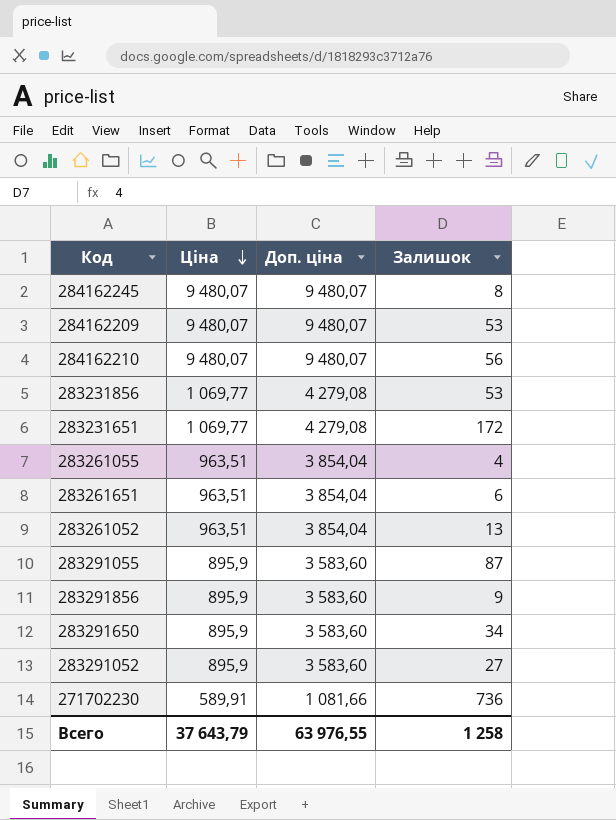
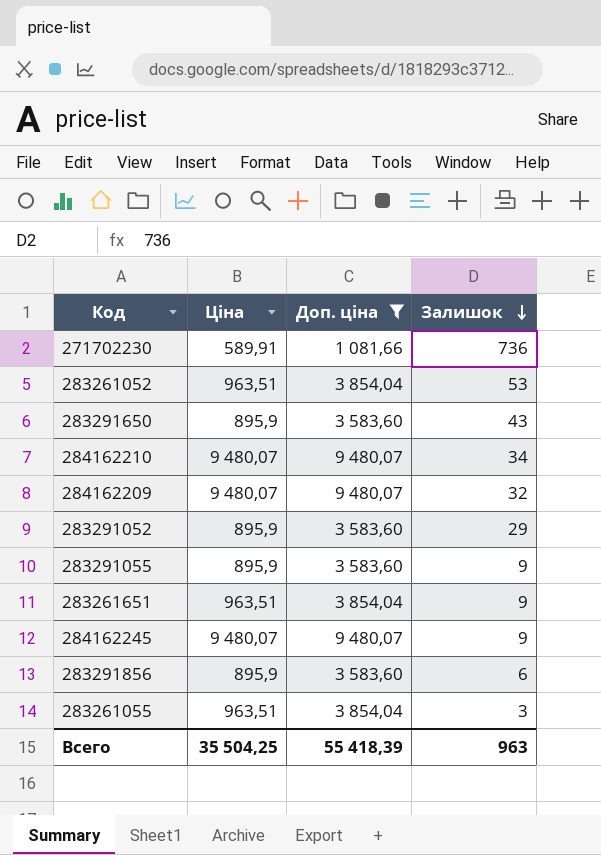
filter: none -> Доп. ціна != 4 279,08
row order: Ціна descending -> Залишок descending
283261052 | Залишок: 13 -> 53
283291650 | Залишок: 34 -> 43
284162210 | Залишок: 56 -> 34
284162209 | Залишок: 53 -> 32
283291052 | Залишок: 27 -> 29
283291055 | Залишок: 87 -> 9
283261651 | Залишок: 6 -> 9
284162245 | Залишок: 8 -> 9
283291856 | Залишок: 9 -> 6
283261055 | Залишок: 4 -> 3
Всего | Ціна: 37 643,79 -> 35 504,25
Всего | Доп. ціна: 63 976,55 -> 55 418,39
Всего | Залишок: 1 258 -> 963

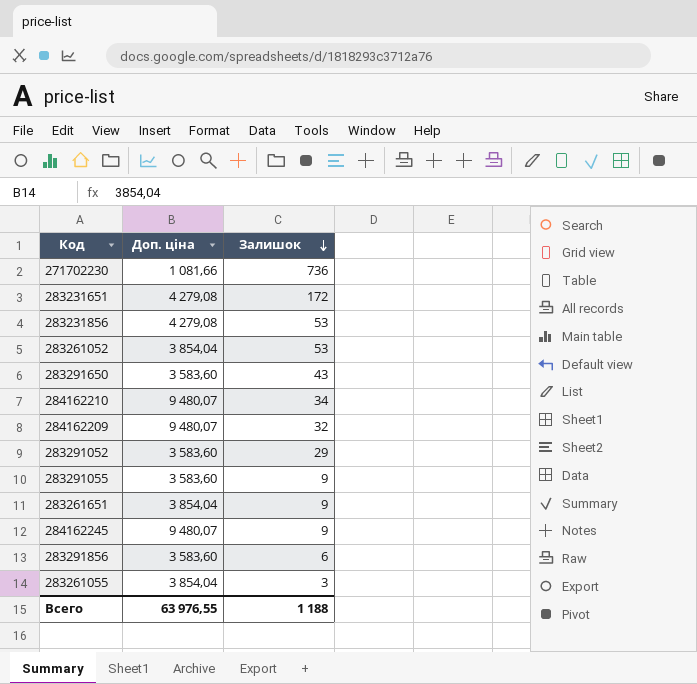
filter: Доп. ціна != 4 279,08 -> none
column Ціна | position: 2 -> none
Всего | Доп. ціна: 55 418,39 -> 63 976,55
Всего | Залишок: 963 -> 1 188

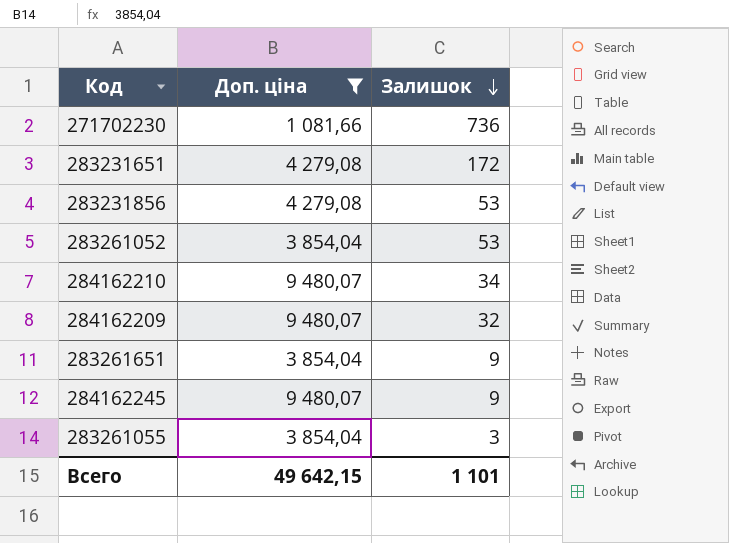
filter: none -> Доп. ціна != 3 583,60
Всего | Доп. ціна: 63 976,55 -> 49 642,15
Всего | Залишок: 1 188 -> 1 101

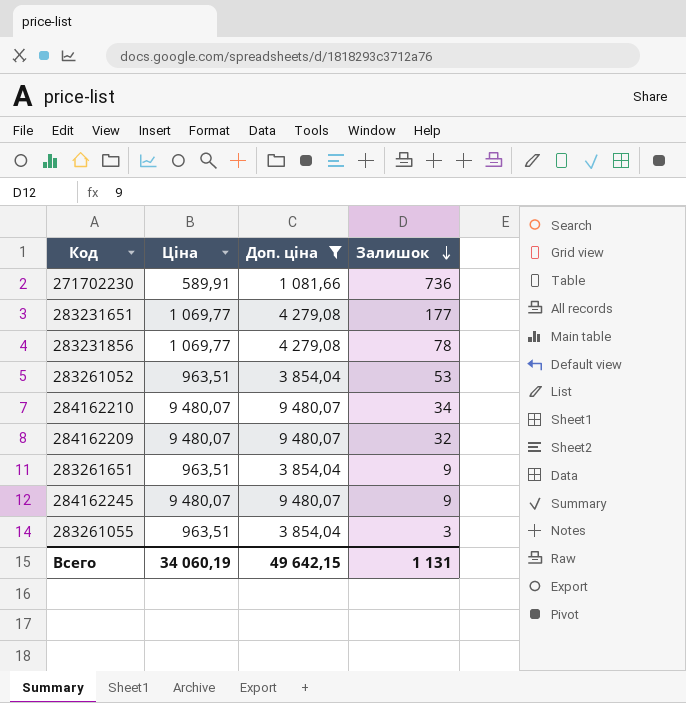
column Ціна | position: none -> 2
283231651 | Залишок: 172 -> 177
283231856 | Залишок: 53 -> 78
Всего | Залишок: 1 101 -> 1 131

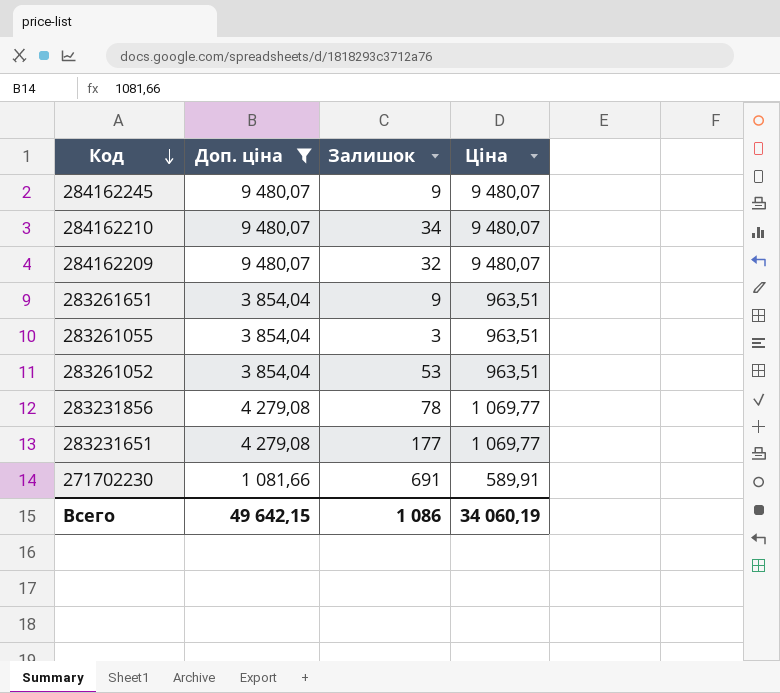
row order: Залишок descending -> Код descending
column Ціна | position: 2 -> 4
271702230 | Залишок: 736 -> 691
Всего | Залишок: 1 131 -> 1 086

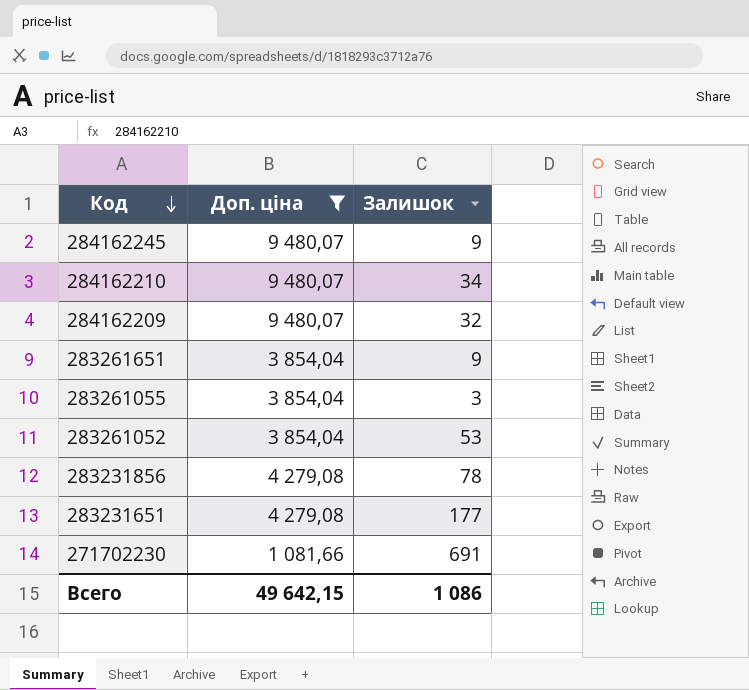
column Ціна | position: 4 -> none

